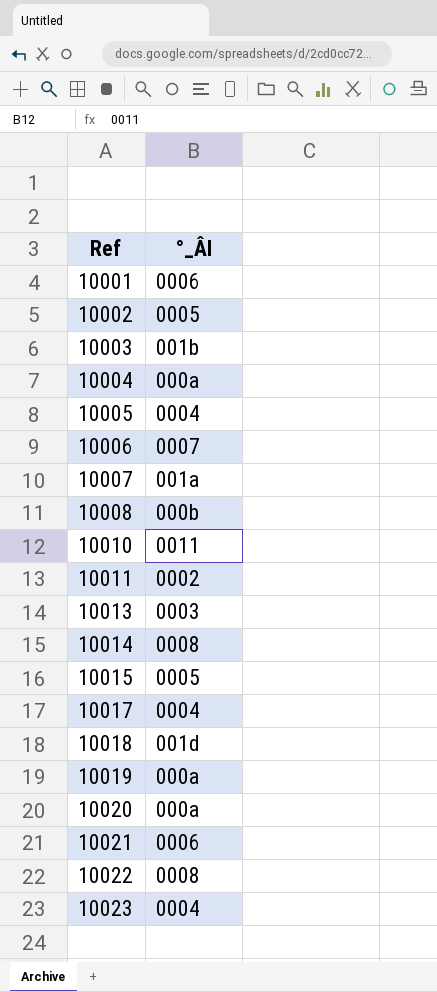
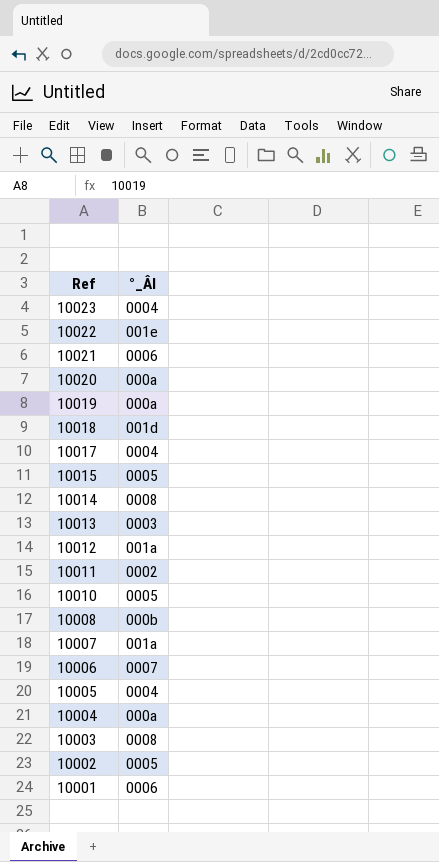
row order: Ref ascending -> Ref descending
10022 | °_ÂI: 0008 -> 001e
row 10012: none -> 001a
10010 | °_ÂI: 0011 -> 0005
10003 | °_ÂI: 001b -> 0008

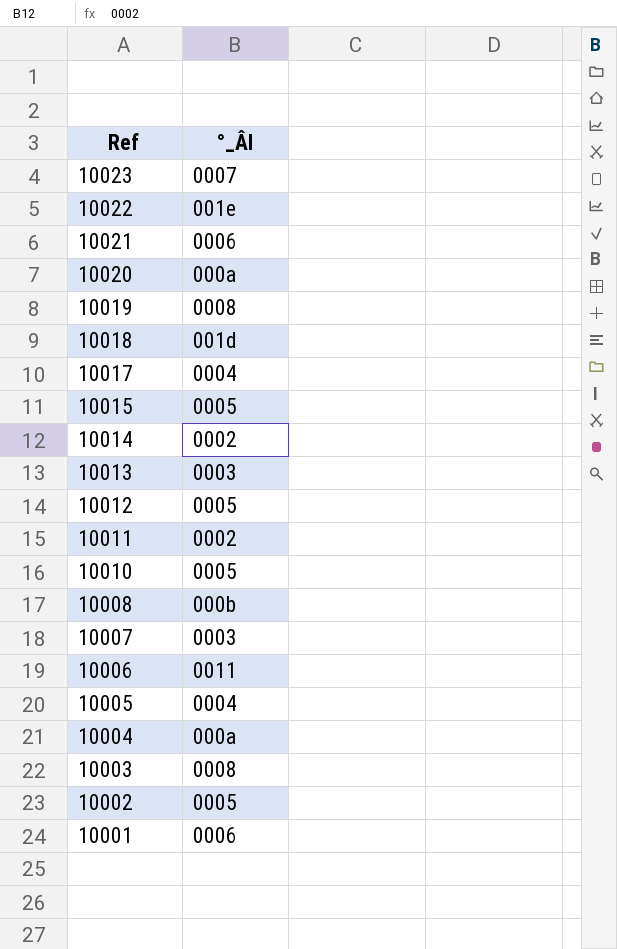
10023 | °_ÂI: 0004 -> 0007
10019 | °_ÂI: 000a -> 0008
10014 | °_ÂI: 0008 -> 0002
10012 | °_ÂI: 001a -> 0005
10007 | °_ÂI: 001a -> 0003
10006 | °_ÂI: 0007 -> 0011

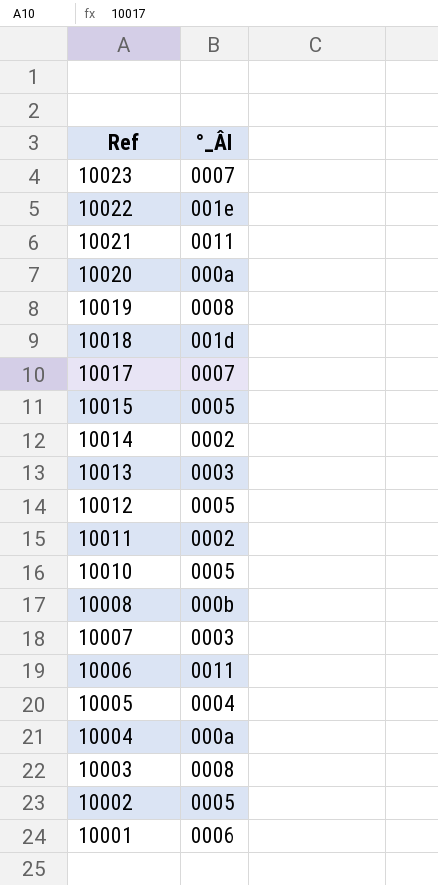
10021 | °_ÂI: 0006 -> 0011
10017 | °_ÂI: 0004 -> 0007

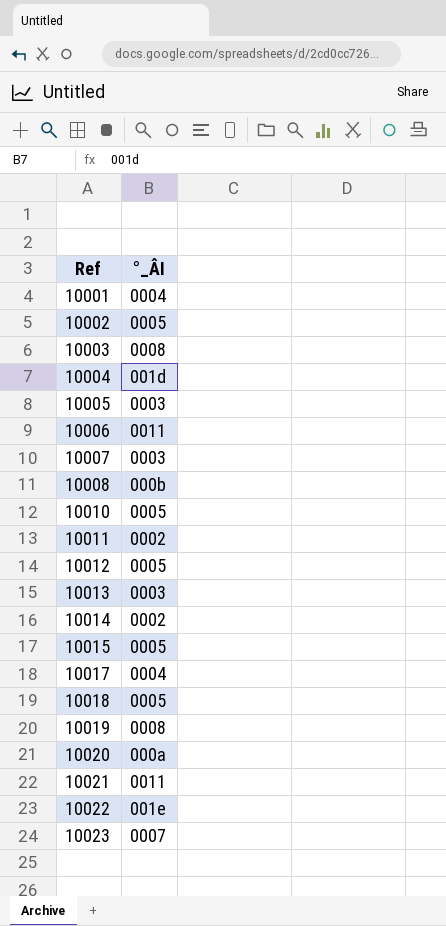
row order: Ref descending -> Ref ascending
10001 | °_ÂI: 0006 -> 0004
10004 | °_ÂI: 000a -> 001d
10005 | °_ÂI: 0004 -> 0003
10017 | °_ÂI: 0007 -> 0004
10018 | °_ÂI: 001d -> 0005

